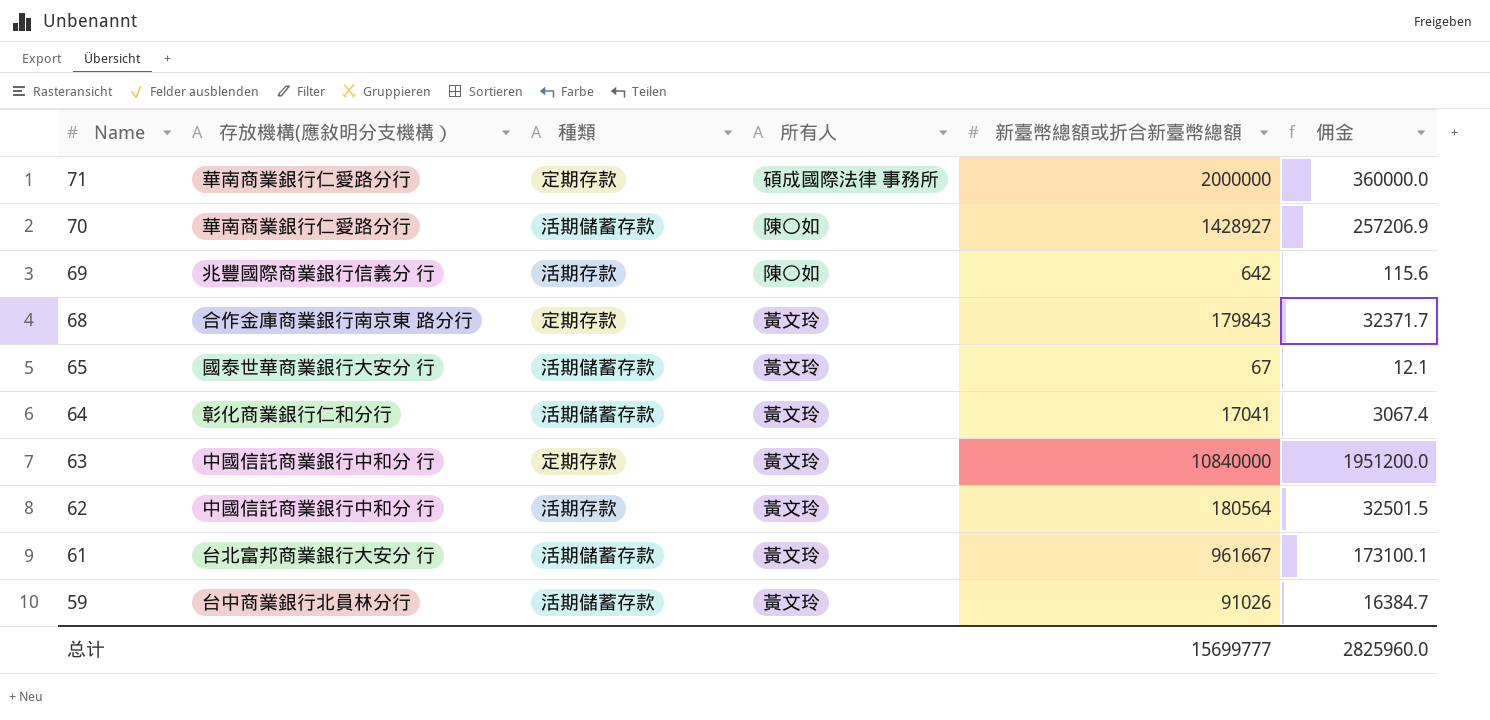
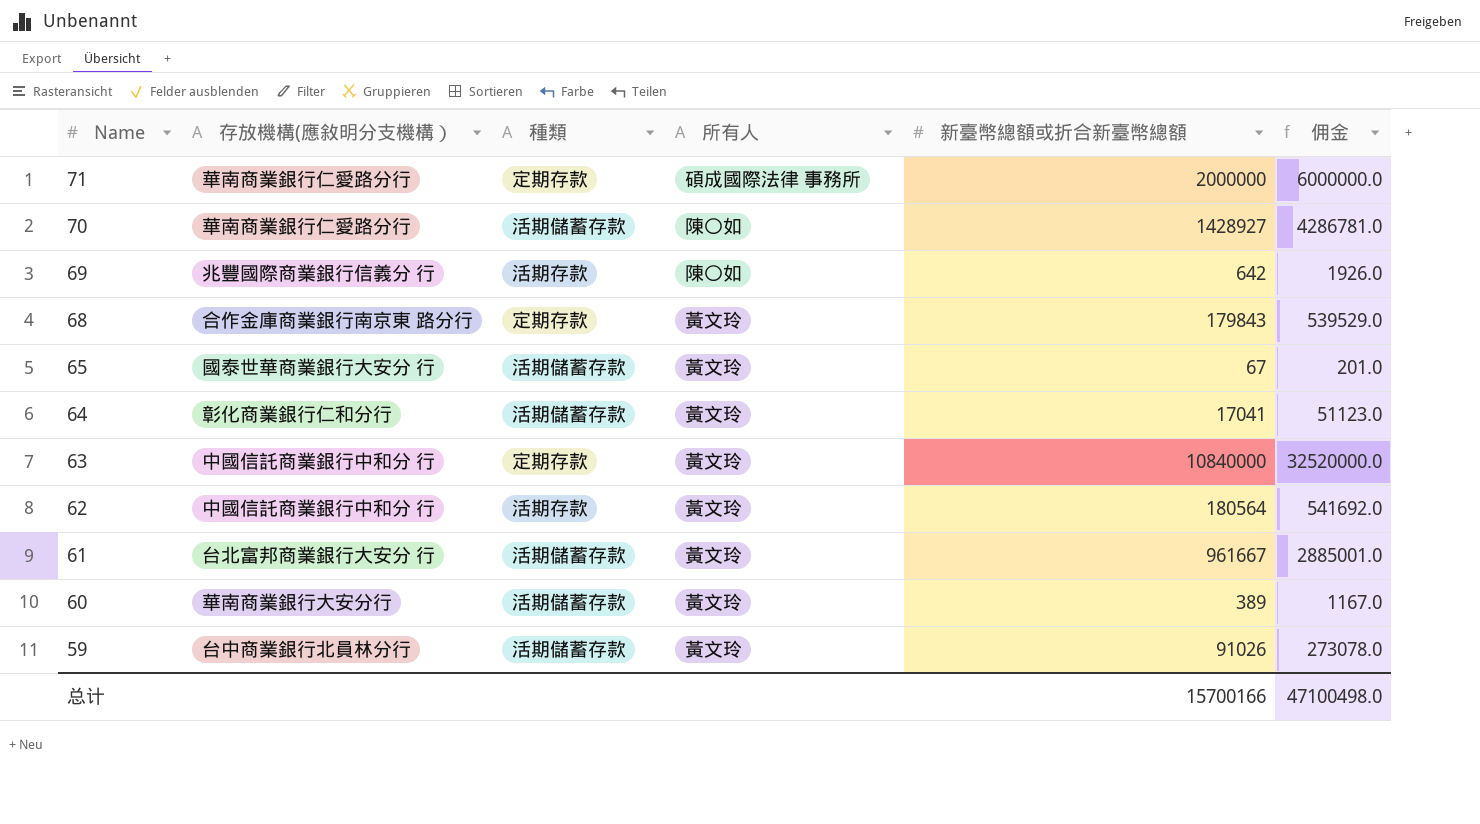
column 佣金 | formula: [新臺幣總額或折合新臺幣總額] * 0.18 -> [新臺幣總額或折合新臺幣總額] * 3
row 60: none -> 華南商業銀行大安分行 | 活期儲蓄存款 | 黃文玲 | 389 | 1167.0
总计 | 新臺幣總額或折合新臺幣總額: 15699777 -> 15700166
总计 | 佣金: 2825960.0 -> 47100498.0

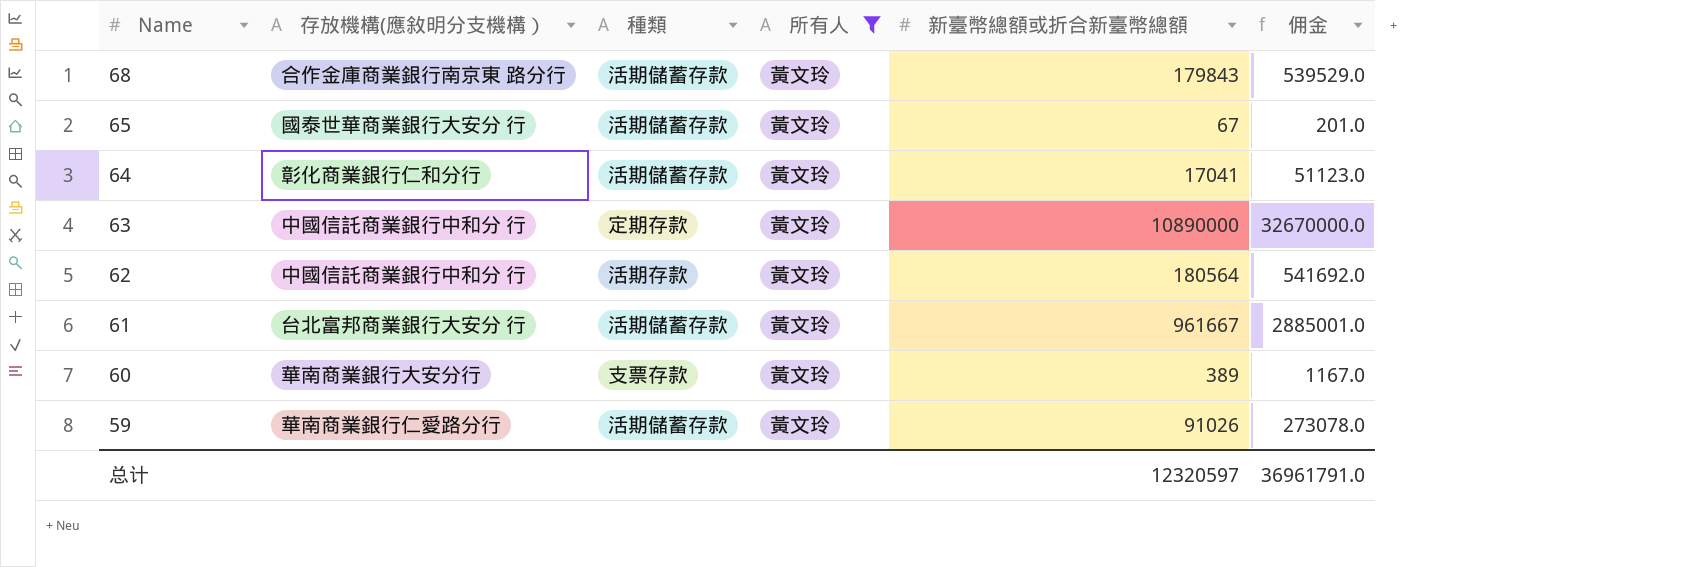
filter: none -> 所有人 = 黃文玲
68 | 種類: 定期存款 -> 活期儲蓄存款
63 | 新臺幣總額或折合新臺幣總額: 10840000 -> 10890000
63 | 佣金: 32520000.0 -> 32670000.0
60 | 種類: 活期儲蓄存款 -> 支票存款
59 | 存放機構(應敘明分支機構）: 台中商業銀行北員林分行 -> 華南商業銀行仁愛路分行
总计 | 新臺幣總額或折合新臺幣總額: 15700166 -> 12320597
总计 | 佣金: 47100498.0 -> 36961791.0

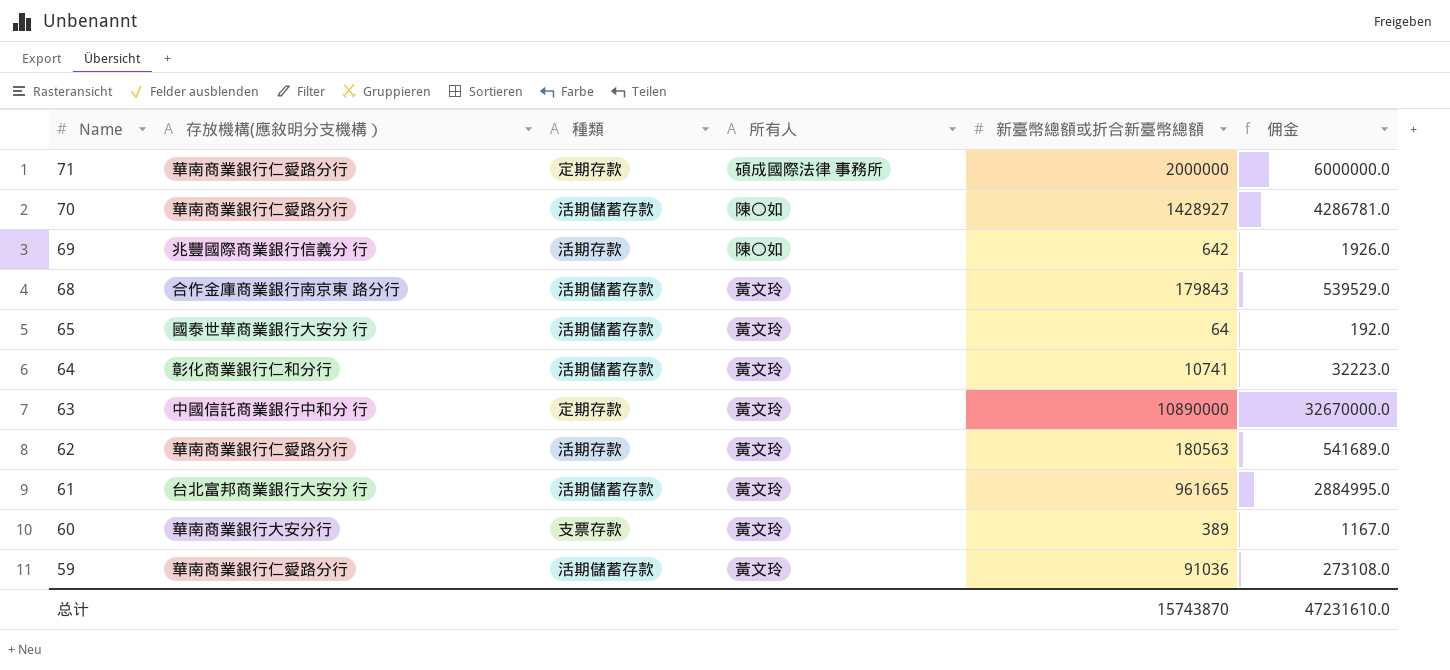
filter: 所有人 = 黃文玲 -> none
65 | 新臺幣總額或折合新臺幣總額: 67 -> 64
65 | 佣金: 201.0 -> 192.0
64 | 新臺幣總額或折合新臺幣總額: 17041 -> 10741
64 | 佣金: 51123.0 -> 32223.0
62 | 存放機構(應敘明分支機構）: 中國信託商業銀行中和分 行 -> 華南商業銀行仁愛路分行
62 | 新臺幣總額或折合新臺幣總額: 180564 -> 180563
62 | 佣金: 541692.0 -> 541689.0
61 | 新臺幣總額或折合新臺幣總額: 961667 -> 961665
61 | 佣金: 2885001.0 -> 2884995.0
59 | 新臺幣總額或折合新臺幣總額: 91026 -> 91036
59 | 佣金: 273078.0 -> 273108.0
总计 | 新臺幣總額或折合新臺幣總額: 12320597 -> 15743870
总计 | 佣金: 36961791.0 -> 47231610.0

